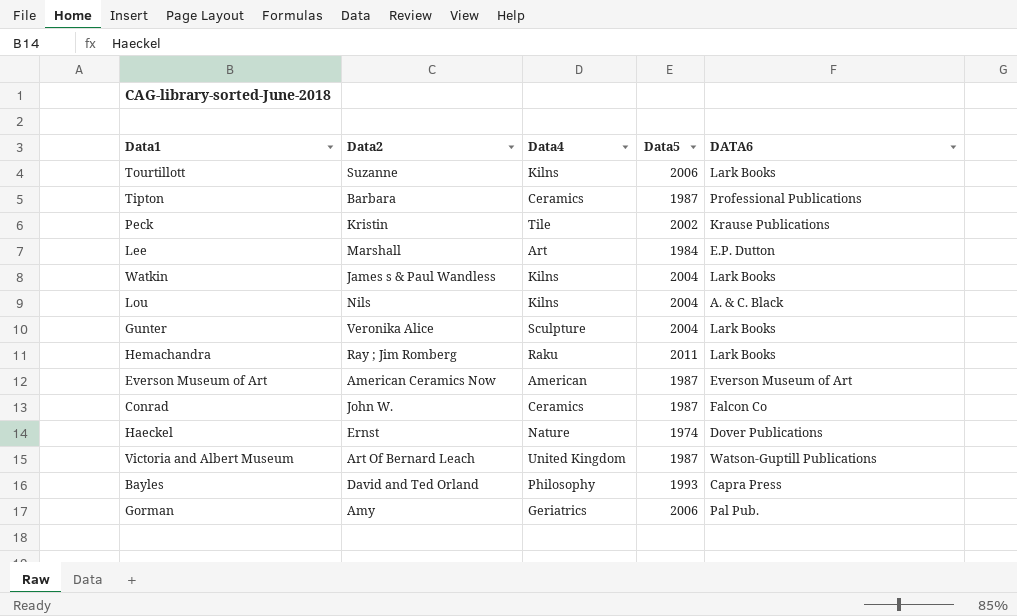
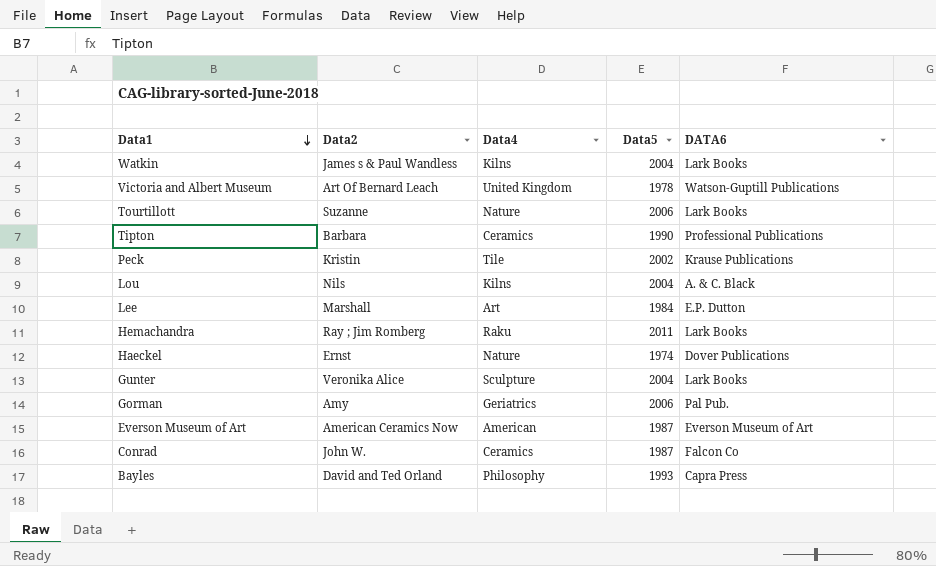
row order: none -> Data1 descending
Victoria and Albert Museum | Data5: 1987 -> 1978
Tourtillott | Data4: Kilns -> Nature
Tipton | Data5: 1987 -> 1990

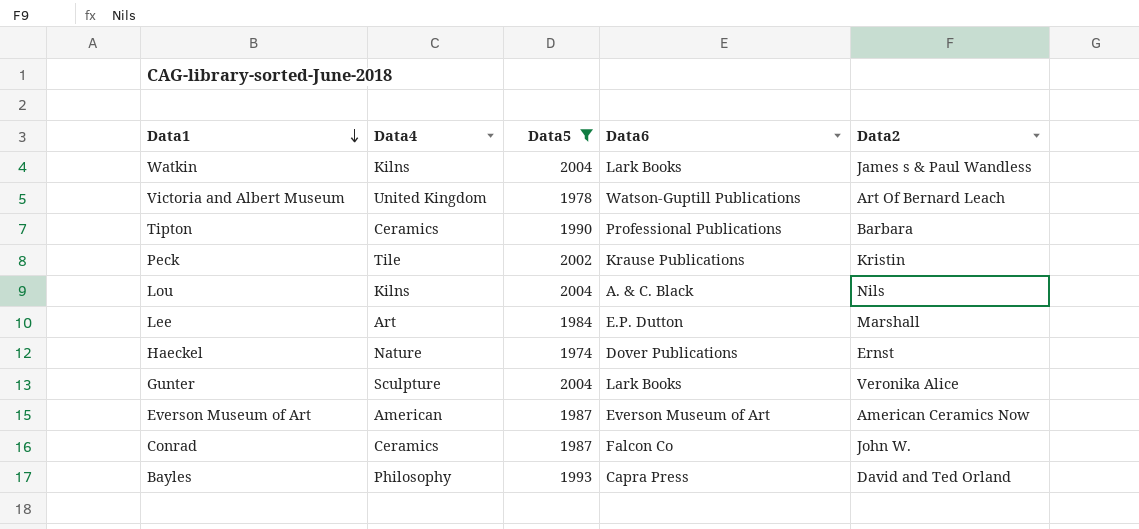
filter: none -> Data5 <= 2004
column name: DATA6 -> Data6
column Data2 | position: 2 -> 5

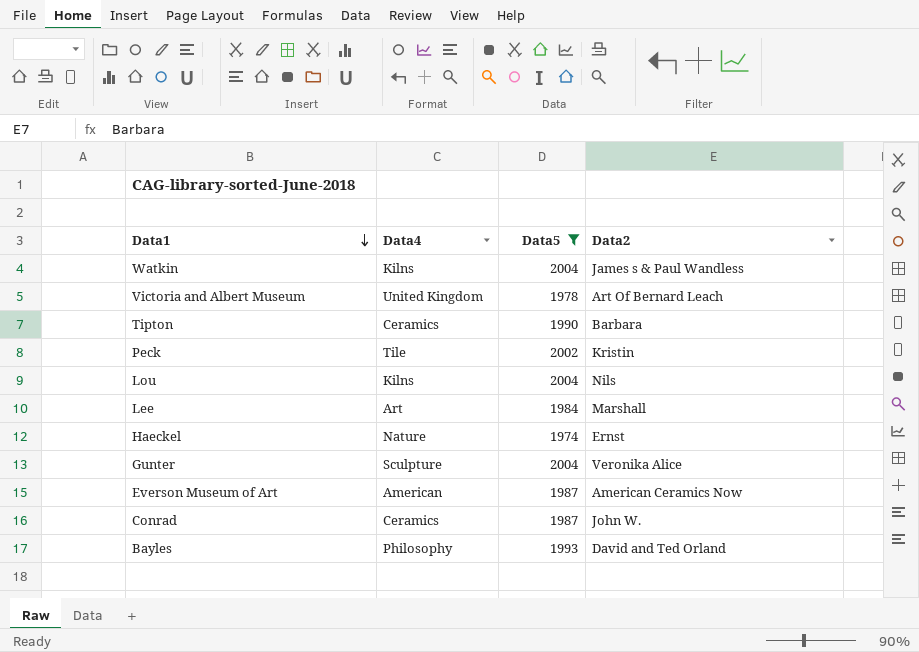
column Data6 | position: 4 -> none

